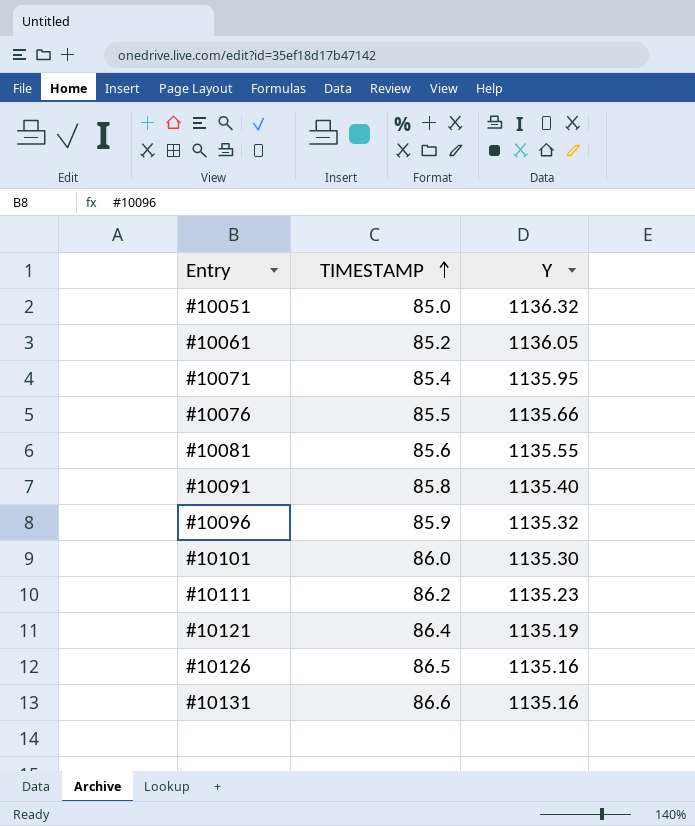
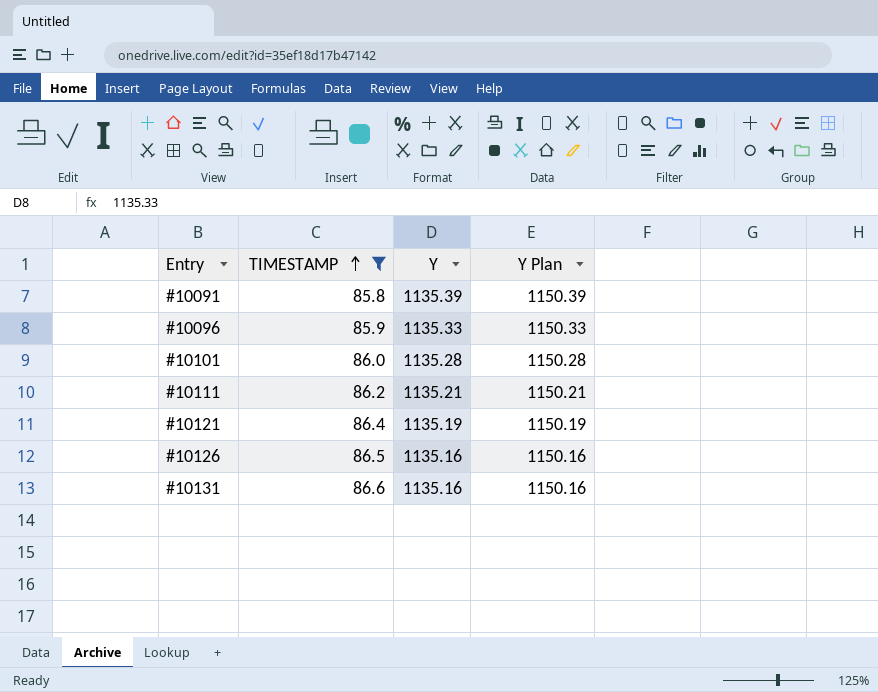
filter: none -> TIMESTAMP >= 85.8
column Y Plan | formula: none -> [Y] + 15
#10091 | Y: 1135.40 -> 1135.39
#10096 | Y: 1135.32 -> 1135.33
#10101 | Y: 1135.30 -> 1135.28
#10111 | Y: 1135.23 -> 1135.21

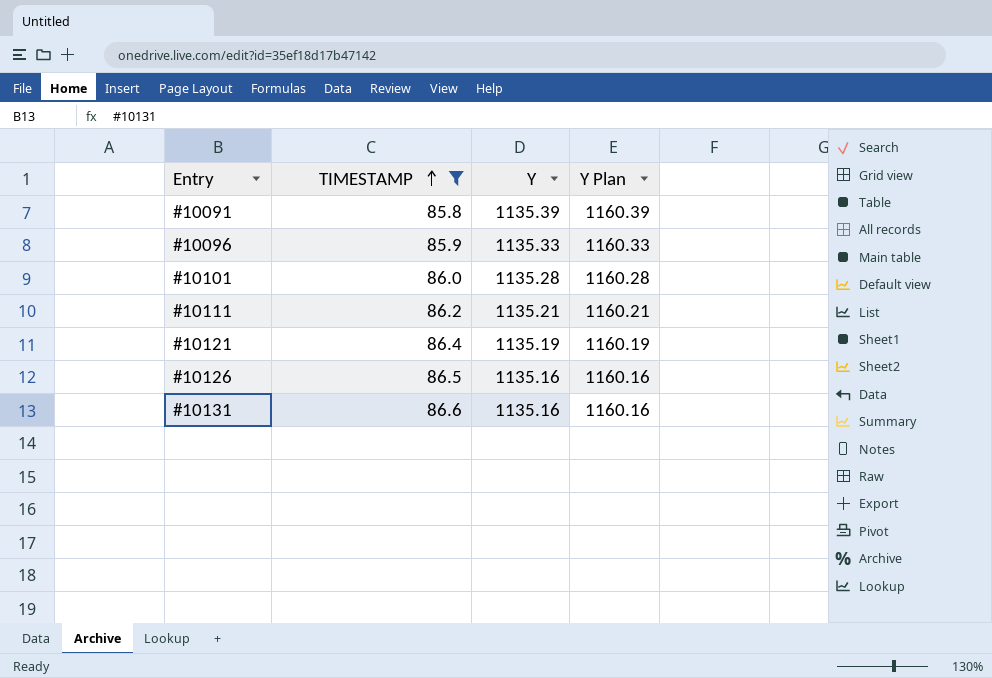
column Y Plan | formula: [Y] + 15 -> [Y] + 25

